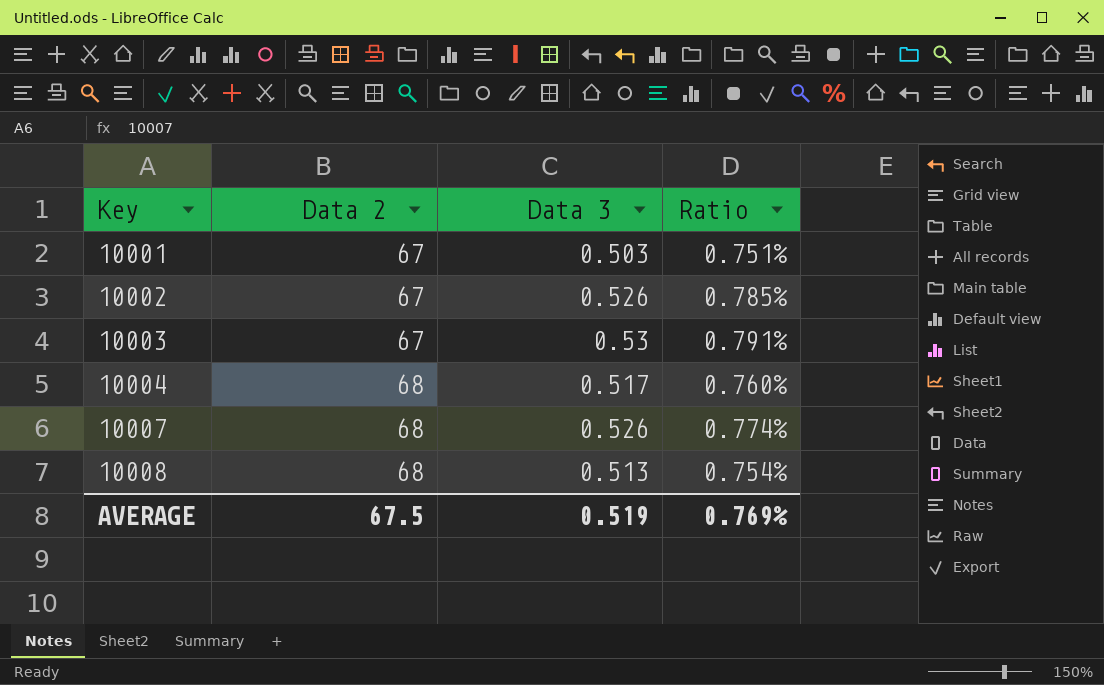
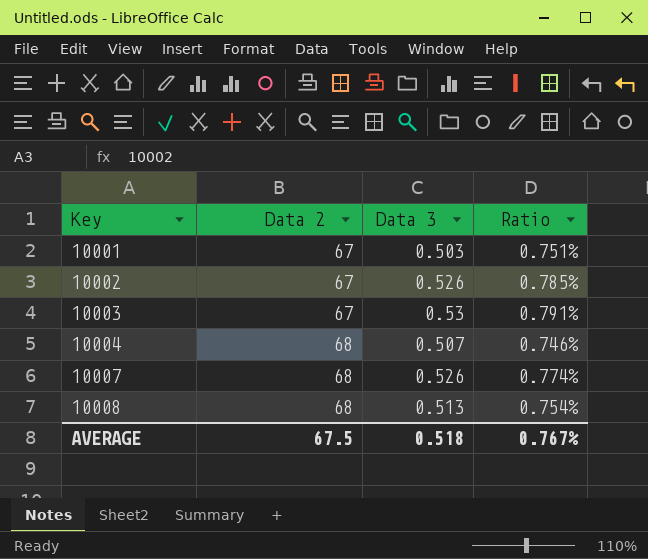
10004 | Data 3: 0.517 -> 0.507
10004 | Ratio: 0.760% -> 0.746%
AVERAGE | Data 3: 0.519 -> 0.518
AVERAGE | Ratio: 0.769% -> 0.767%

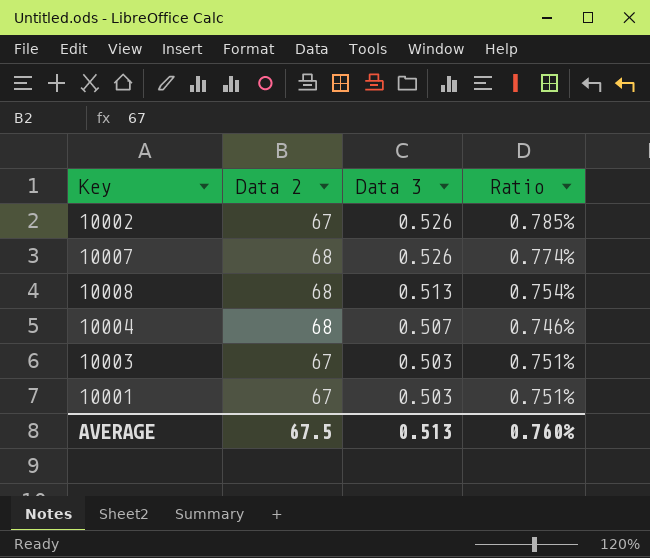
row order: Key ascending -> Data 3 descending
10003 | Data 3: 0.53 -> 0.503
10003 | Ratio: 0.791% -> 0.751%
AVERAGE | Data 3: 0.518 -> 0.513
AVERAGE | Ratio: 0.767% -> 0.760%

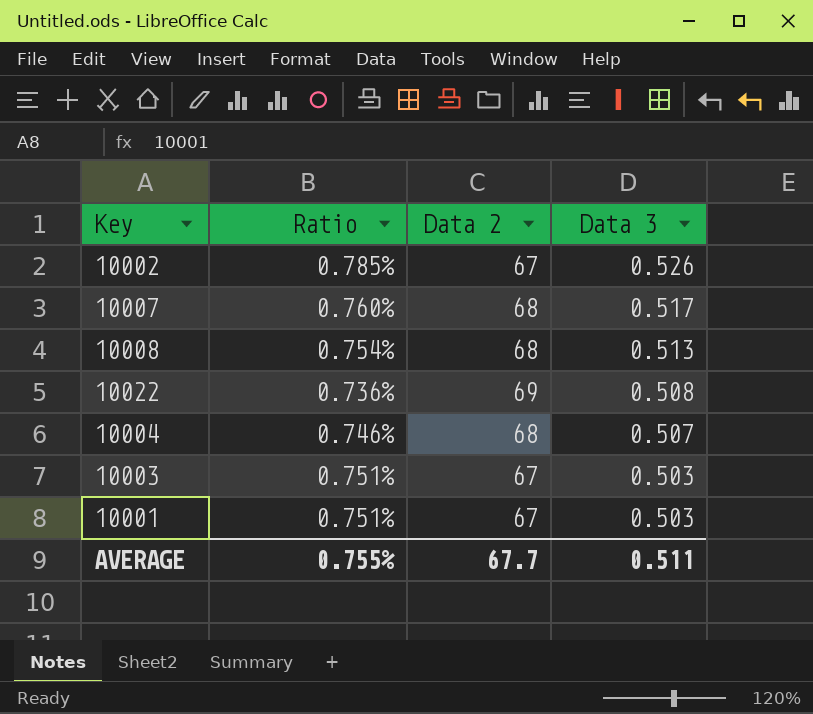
column Ratio | position: 4 -> 2
10007 | Ratio: 0.774% -> 0.760%
10007 | Data 3: 0.526 -> 0.517
row 10022: none -> 0.736% | 69 | 0.508
AVERAGE | Ratio: 0.760% -> 0.755%
AVERAGE | Data 2: 67.5 -> 67.7
AVERAGE | Data 3: 0.513 -> 0.511

